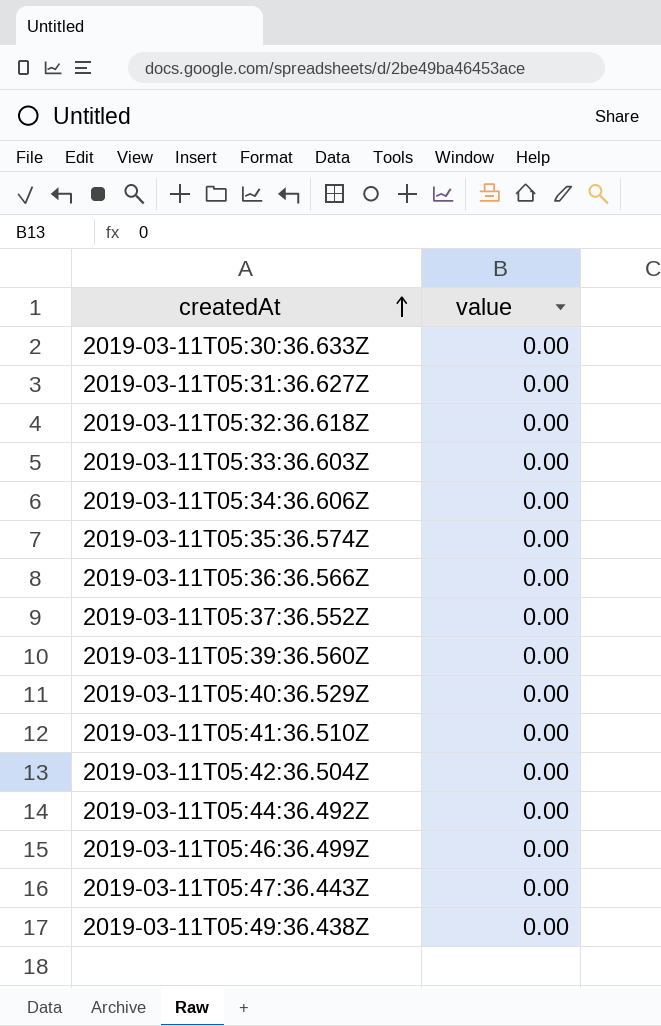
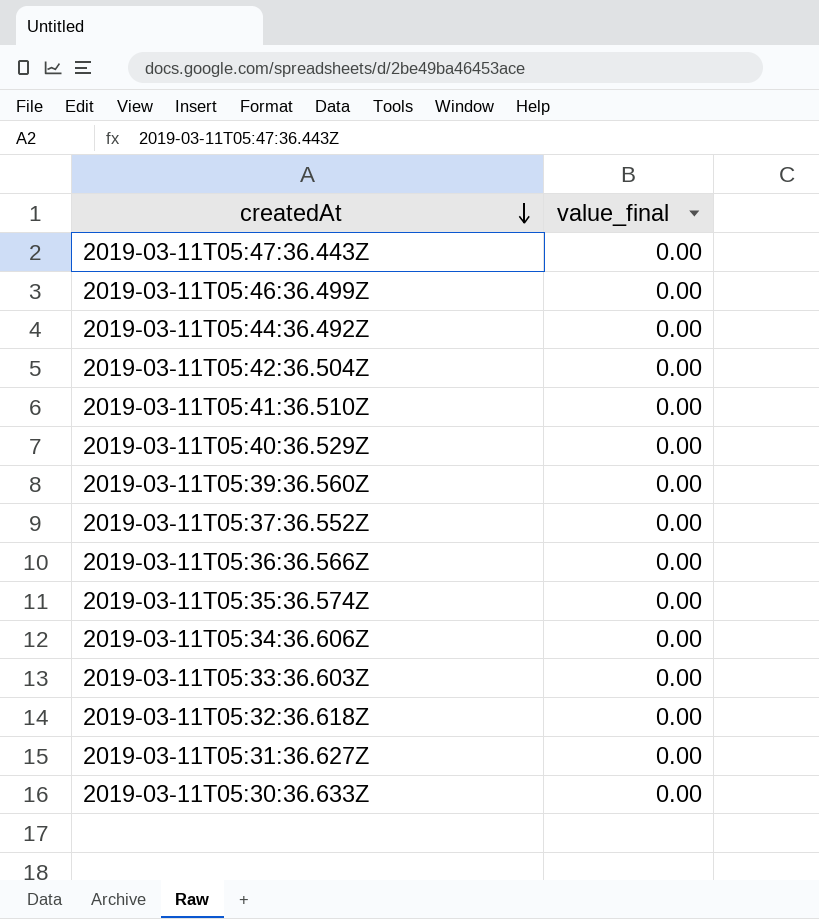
row order: createdAt ascending -> createdAt descending
column name: value -> value_final
row 2019-03-11T05:49:36.438Z: 0.00 -> none

